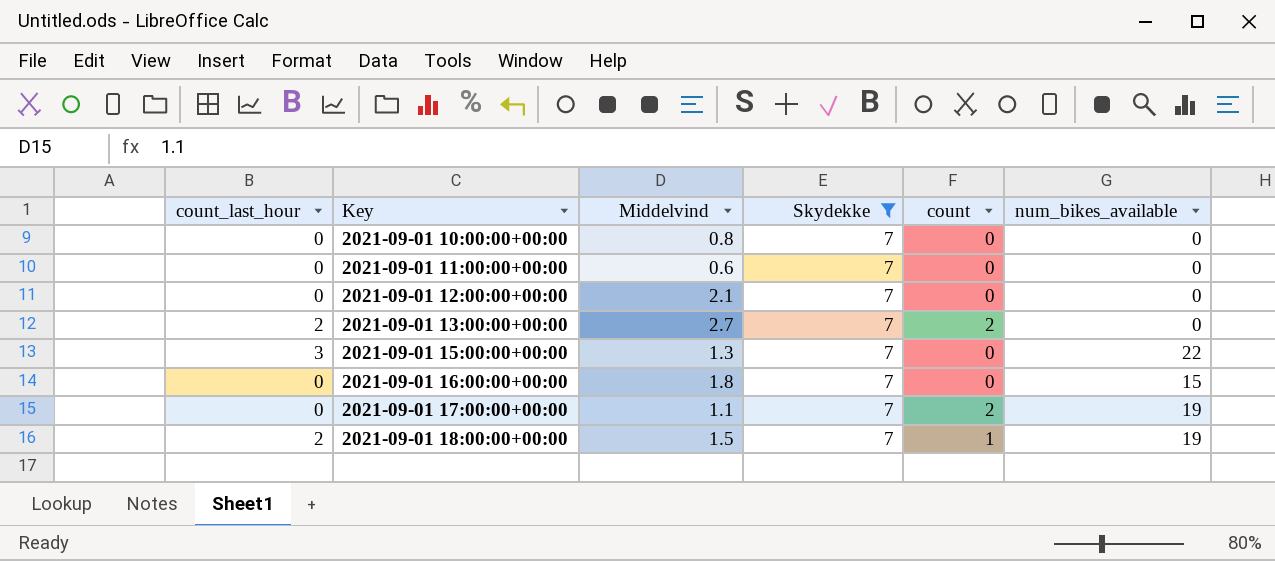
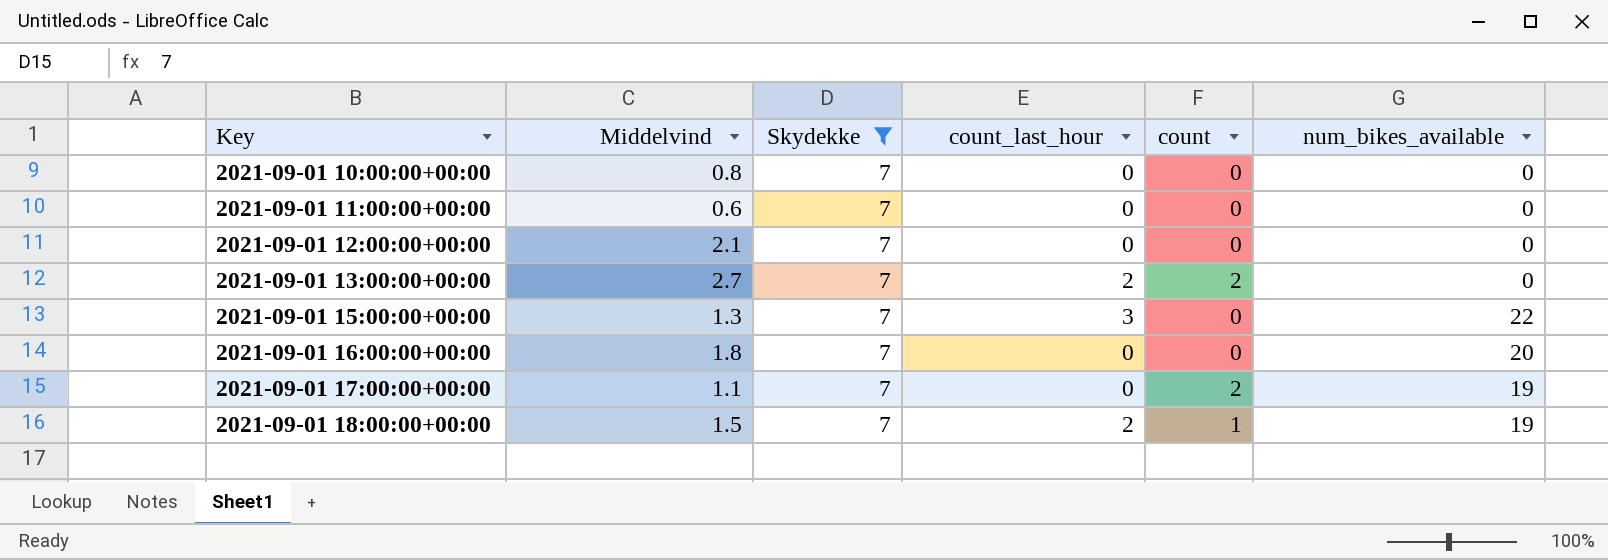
column count_last_hour | position: 1 -> 4
2021-09-01 16:00:00+00:00 | num_bikes_available: 15 -> 20

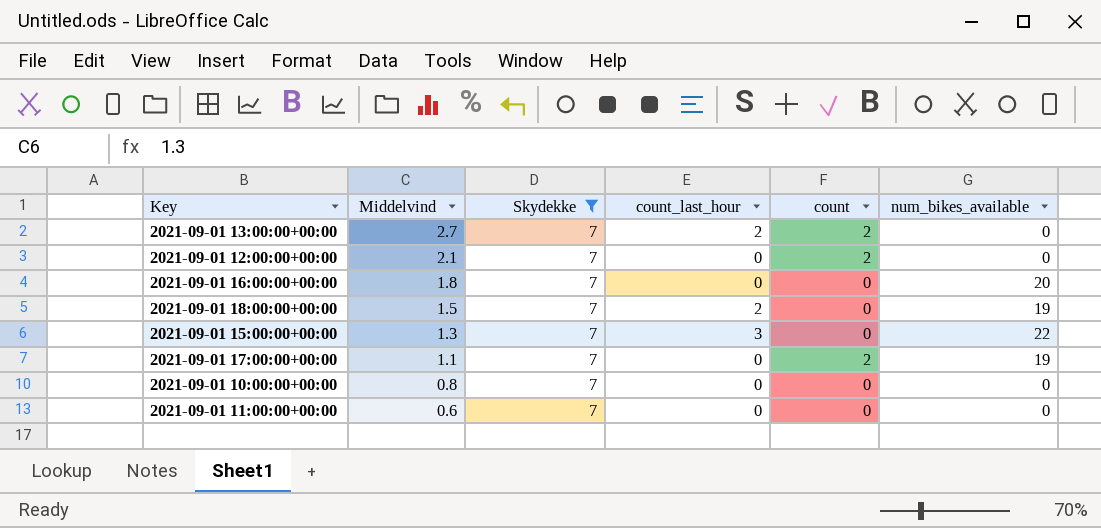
row order: Key ascending -> Middelvind descending
2021-09-01 12:00:00+00:00 | count: 0 -> 2
2021-09-01 18:00:00+00:00 | count: 1 -> 0

